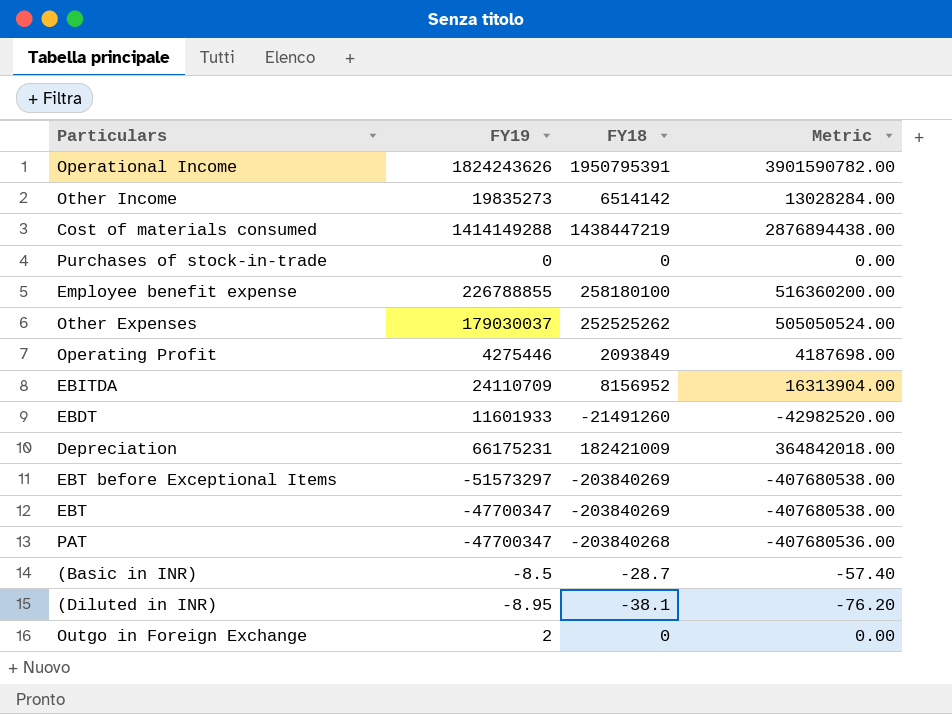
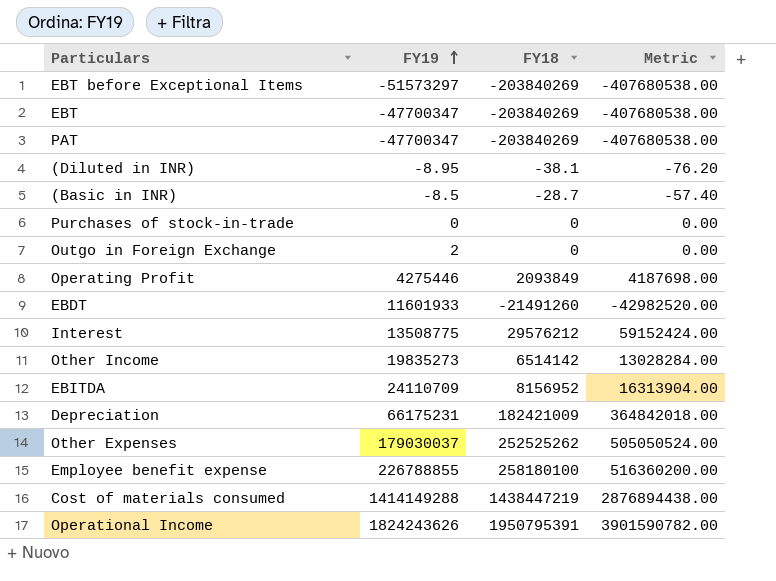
row order: none -> FY19 ascending
PAT | FY18: -203840268 -> -203840269
PAT | Metric: -407680536.00 -> -407680538.00
row Interest: none -> 13508775 | 29576212 | 59152424.00

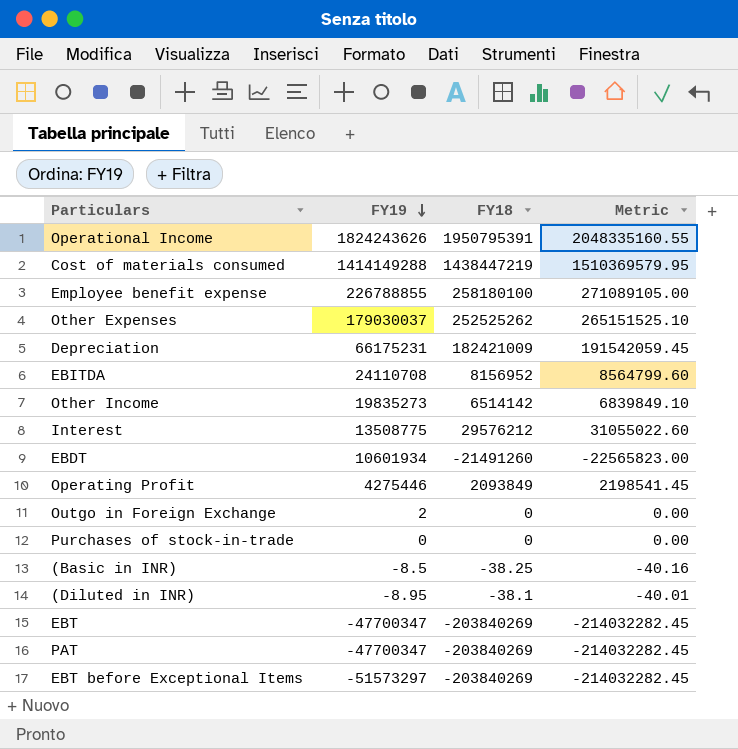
row order: FY19 ascending -> FY19 descending
column Metric | formula: [FY18] * 2 -> [FY18] * 1.05
EBITDA | FY19: 24110709 -> 24110708
EBDT | FY19: 11601933 -> 10601934
(Basic in INR) | FY18: -28.7 -> -38.25

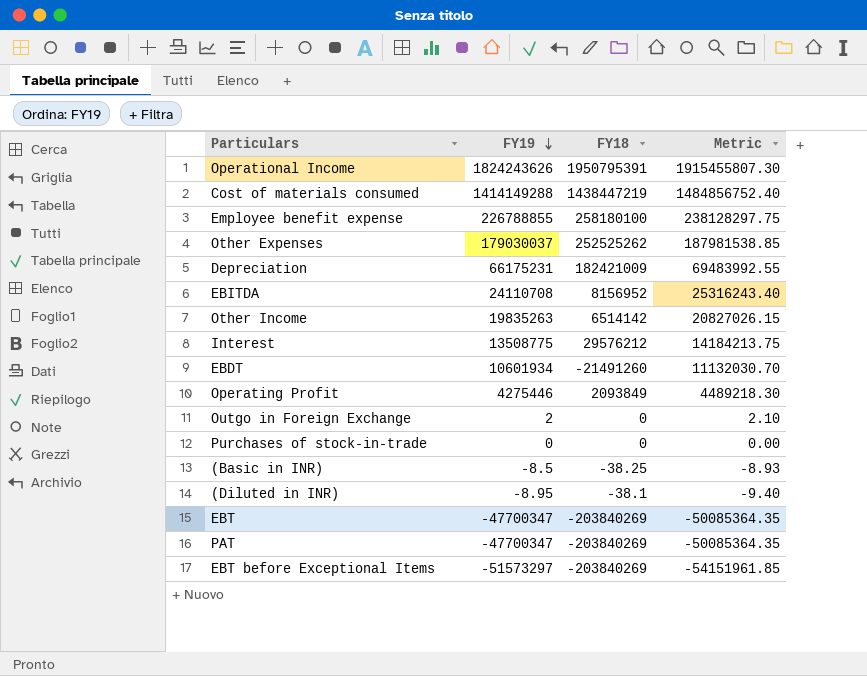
column Metric | formula: [FY18] * 1.05 -> [FY19] * 1.05
Other Income | FY19: 19835273 -> 19835263

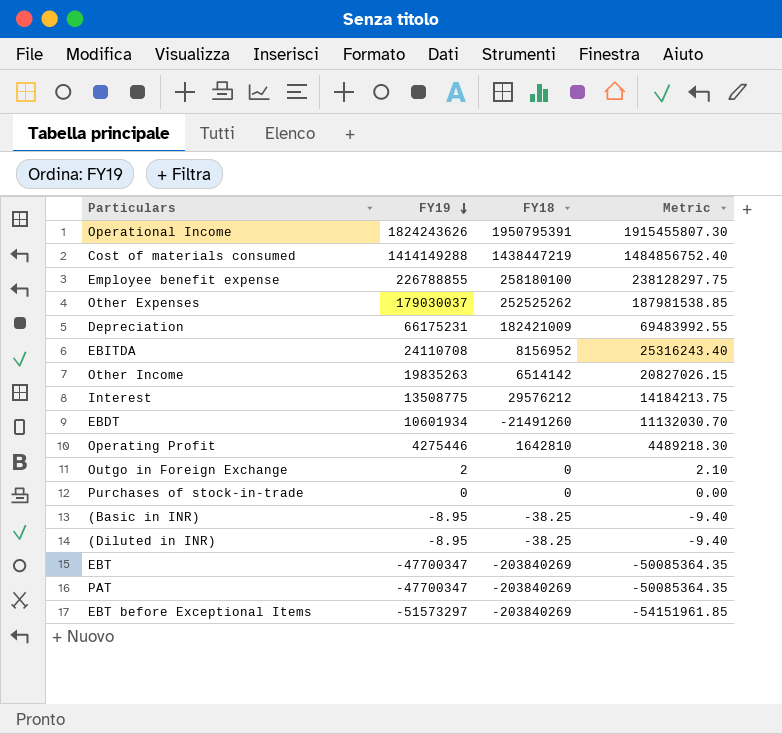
Operating Profit | FY18: 2093849 -> 1642810
(Basic in INR) | FY19: -8.5 -> -8.95
(Basic in INR) | Metric: -8.93 -> -9.40
(Diluted in INR) | FY18: -38.1 -> -38.25

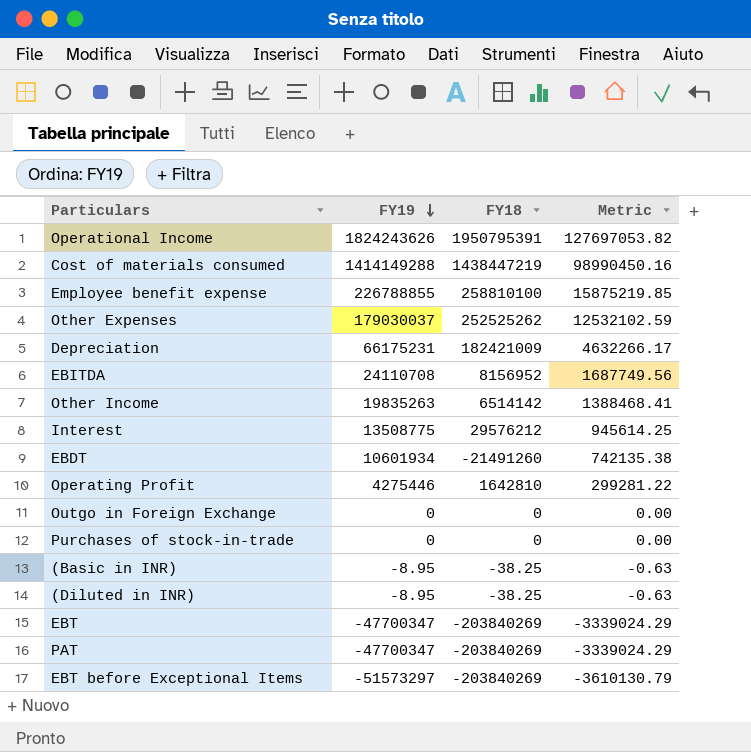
column Metric | formula: [FY19] * 1.05 -> [FY19] * 0.07
Employee benefit expense | FY18: 258180100 -> 258810100
Outgo in Foreign Exchange | FY19: 2 -> 0

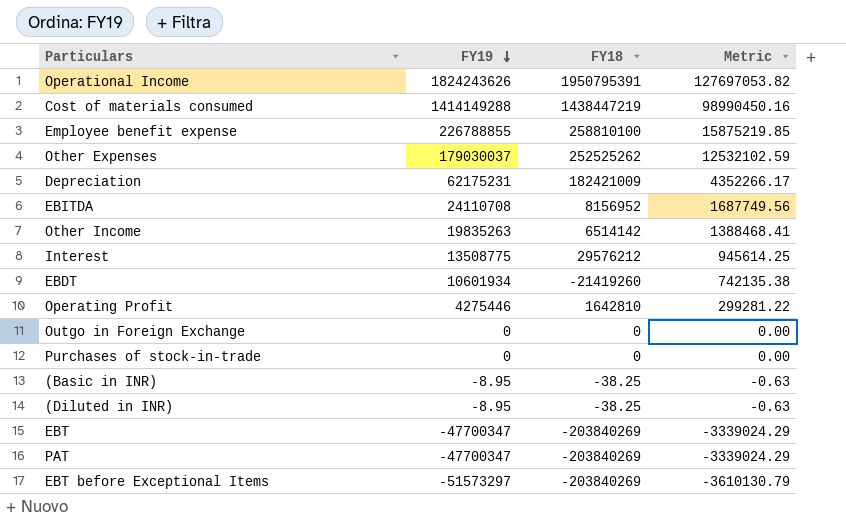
Depreciation | FY19: 66175231 -> 62175231
Depreciation | Metric: 4632266.17 -> 4352266.17
EBDT | FY18: -21491260 -> -21419260

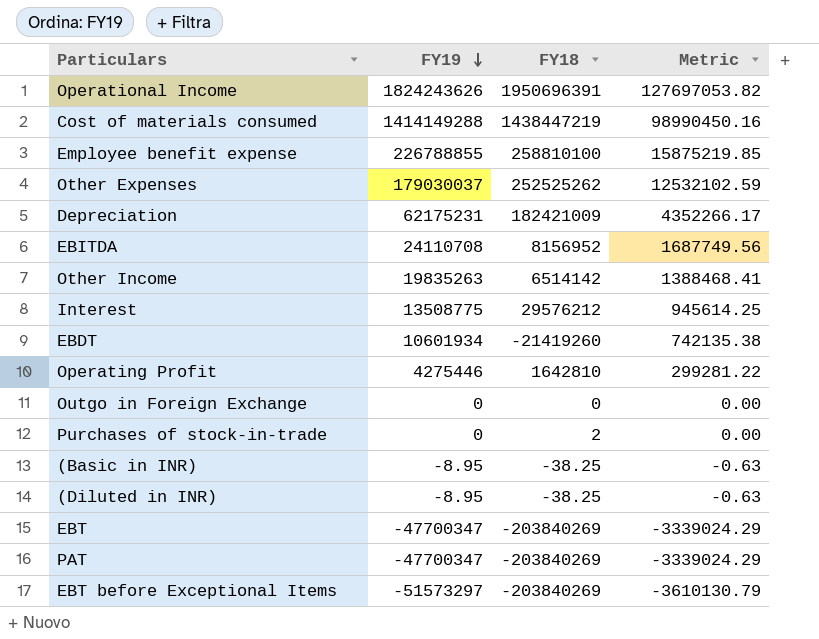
Operational Income | FY18: 1950795391 -> 1950696391
Purchases of stock-in-trade | FY18: 0 -> 2

